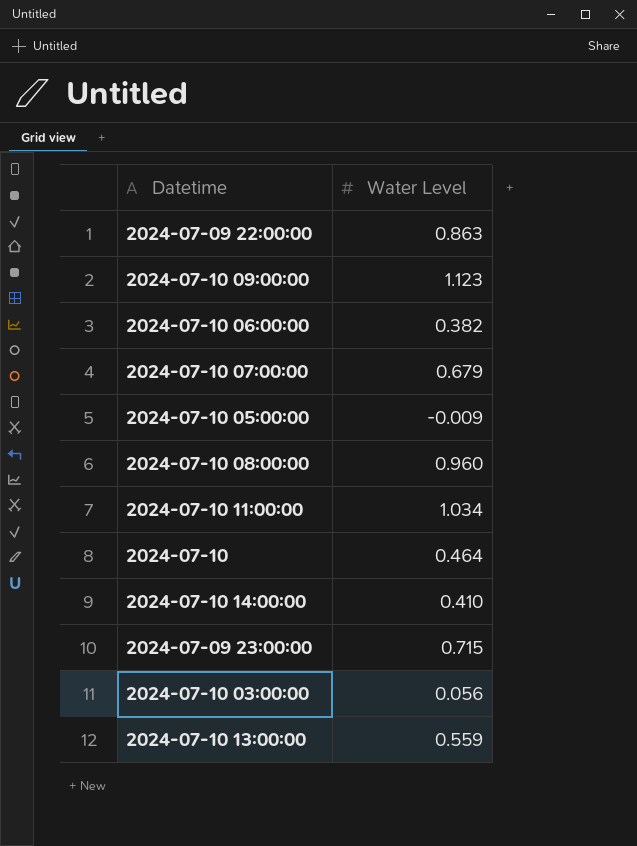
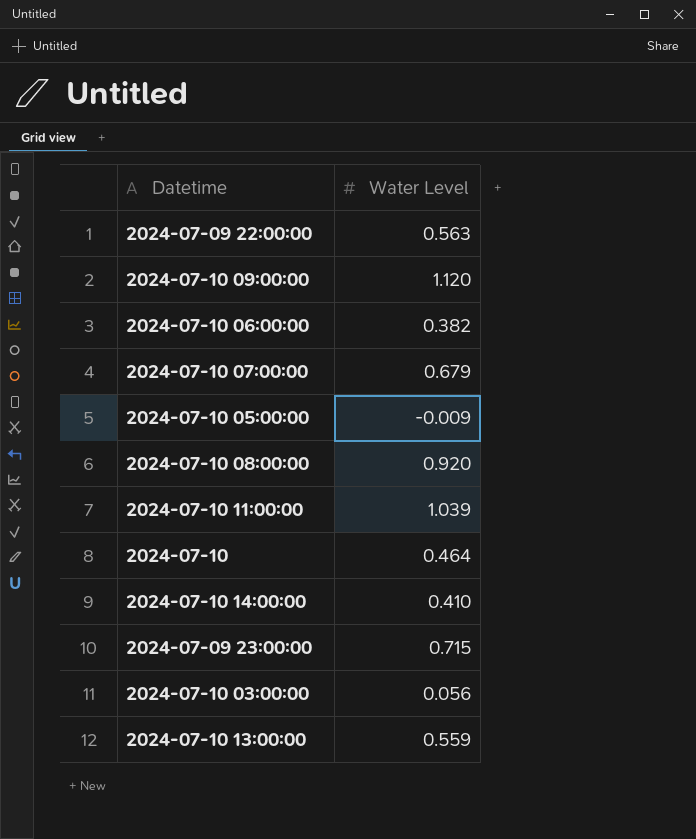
2024-07-09 22:00:00 | Water Level: 0.863 -> 0.563
2024-07-10 09:00:00 | Water Level: 1.123 -> 1.120
2024-07-10 08:00:00 | Water Level: 0.960 -> 0.920
2024-07-10 11:00:00 | Water Level: 1.034 -> 1.039

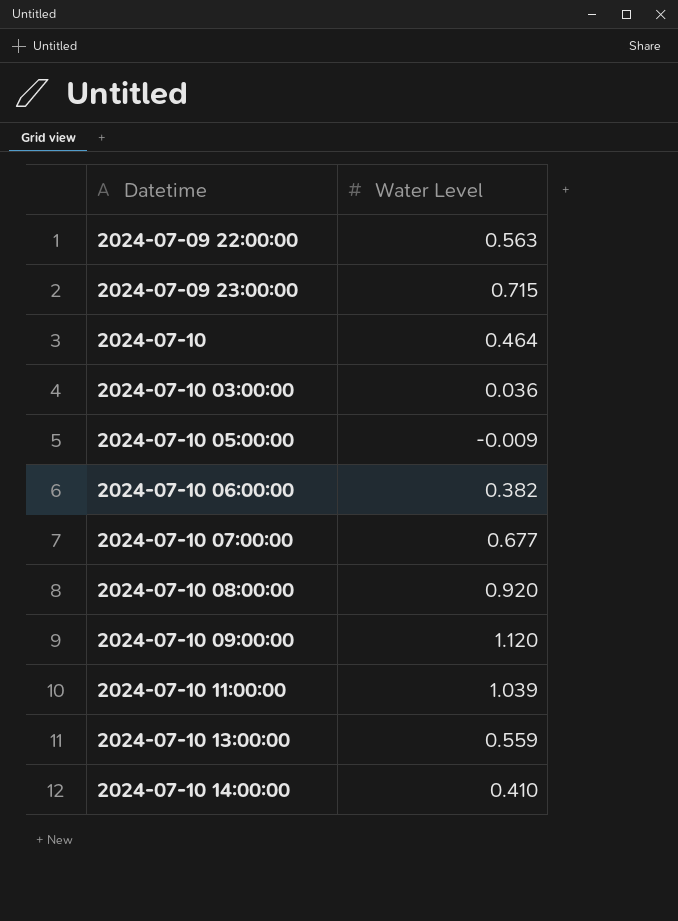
row order: none -> Datetime ascending
2024-07-10 03:00:00 | Water Level: 0.056 -> 0.036
2024-07-10 07:00:00 | Water Level: 0.679 -> 0.677

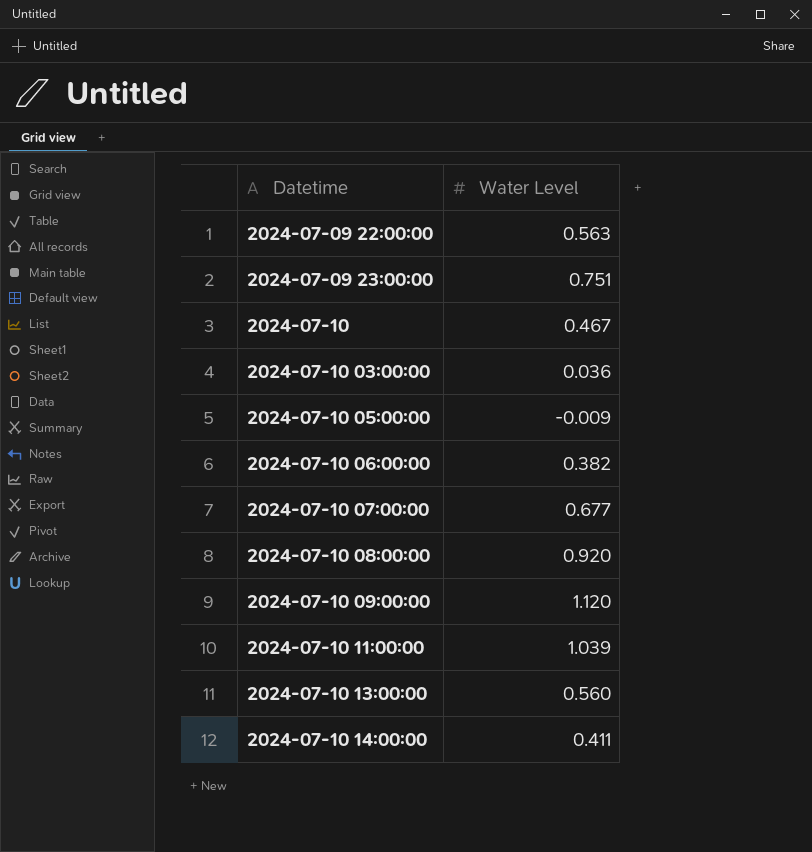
2024-07-09 23:00:00 | Water Level: 0.715 -> 0.751
2024-07-10 | Water Level: 0.464 -> 0.467
2024-07-10 13:00:00 | Water Level: 0.559 -> 0.560
2024-07-10 14:00:00 | Water Level: 0.410 -> 0.411

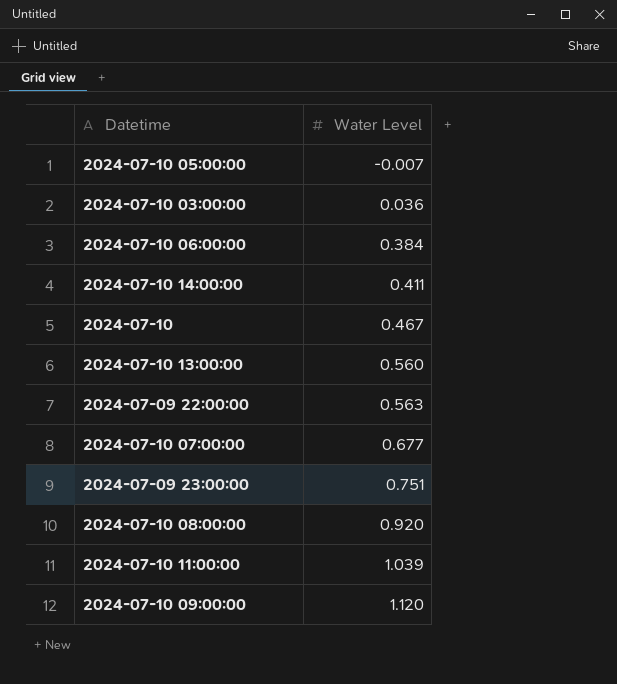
row order: Datetime ascending -> Water Level ascending
2024-07-10 05:00:00 | Water Level: -0.009 -> -0.007
2024-07-10 06:00:00 | Water Level: 0.382 -> 0.384

